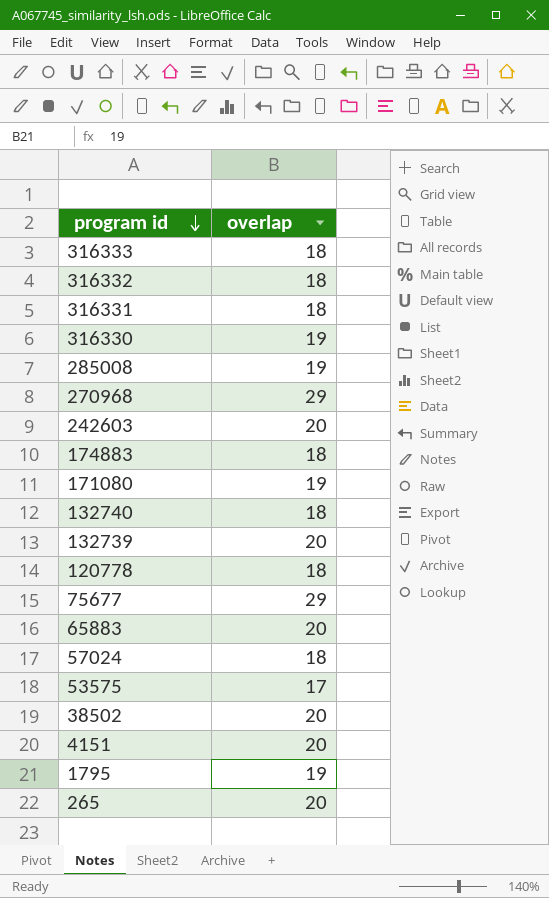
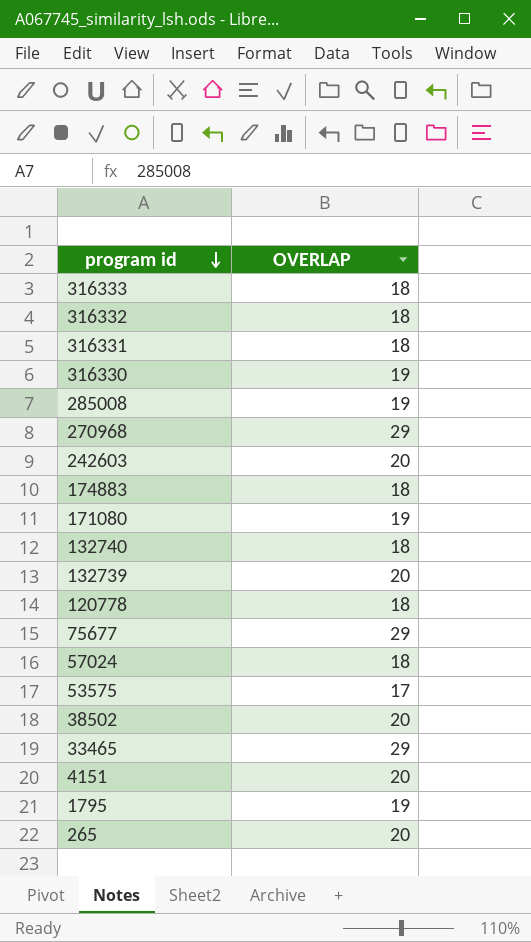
column name: overlap -> OVERLAP
row 65883: 20 -> none
row 33465: none -> 29

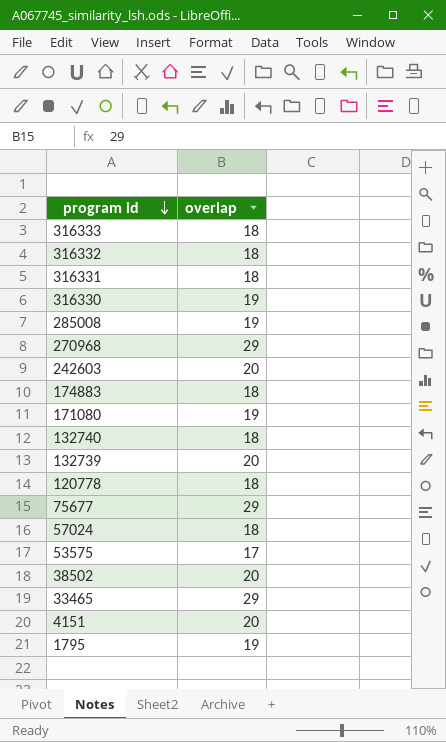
column name: OVERLAP -> overlap
row 265: 20 -> none

